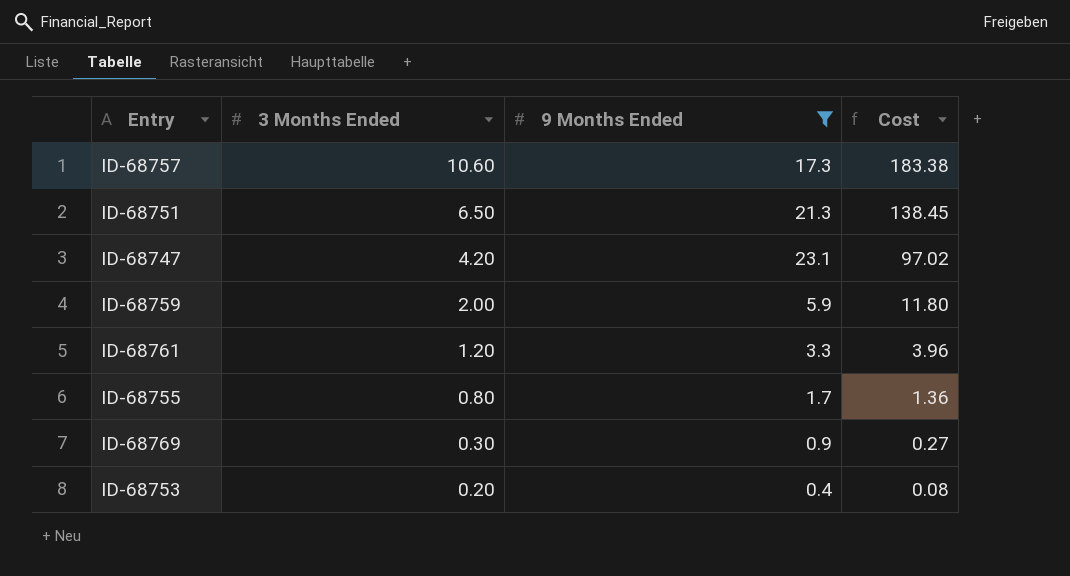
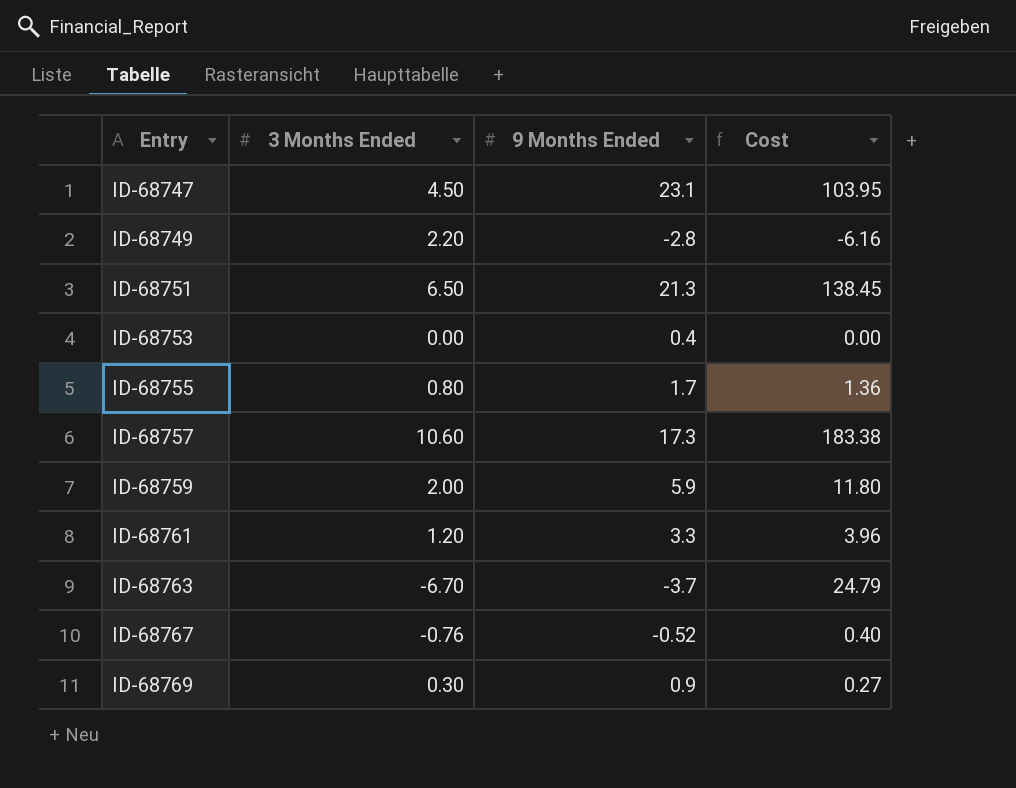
filter: 9 Months Ended >= 0.4 -> none
row order: 3 Months Ended descending -> Entry ascending
ID-68747 | 3 Months Ended: 4.20 -> 4.50
ID-68747 | Cost: 97.02 -> 103.95
ID-68753 | 3 Months Ended: 0.20 -> 0.00
ID-68753 | Cost: 0.08 -> 0.00

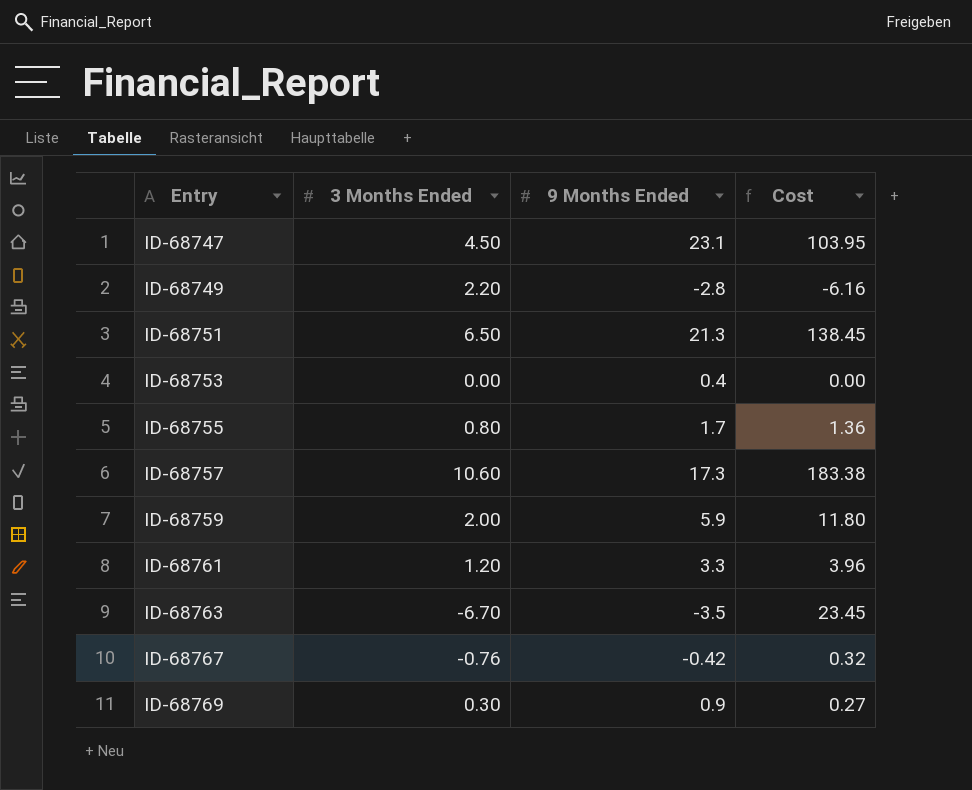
ID-68763 | 9 Months Ended: -3.7 -> -3.5
ID-68763 | Cost: 24.79 -> 23.45
ID-68767 | 9 Months Ended: -0.52 -> -0.42
ID-68767 | Cost: 0.40 -> 0.32

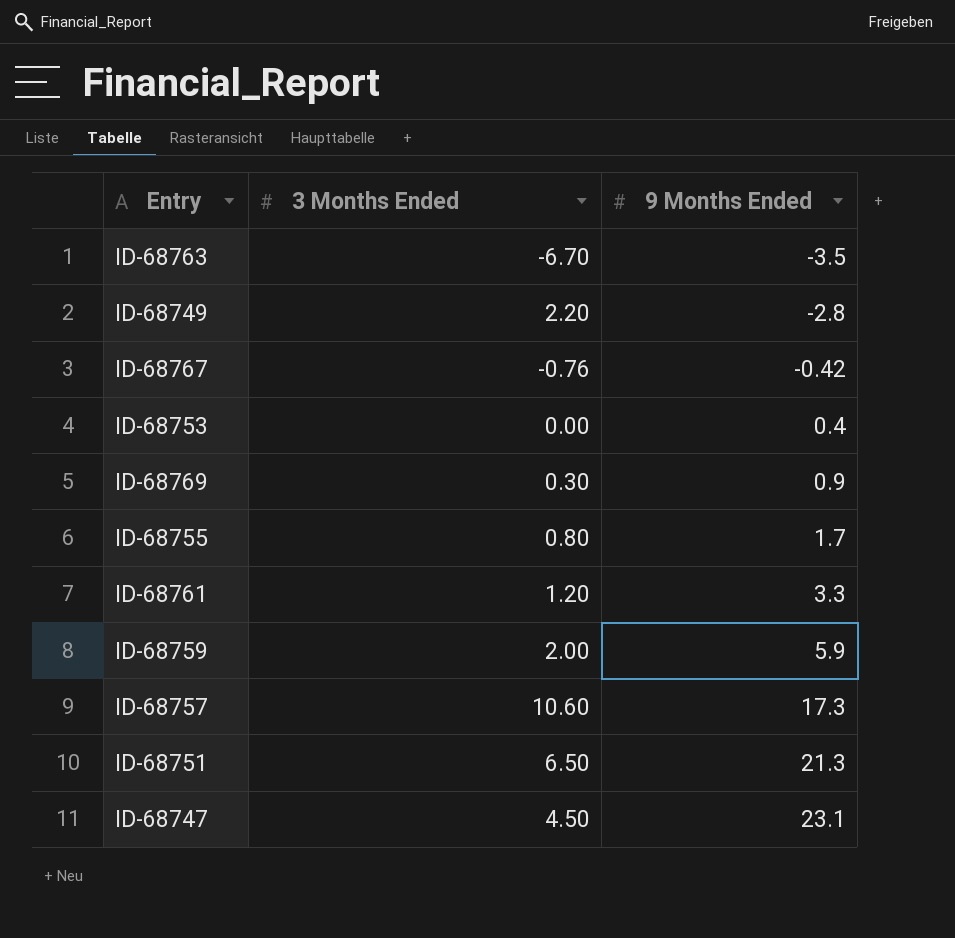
row order: Entry ascending -> 9 Months Ended ascending
column Cost | formula: [3 Months Ended] * [9 Months Ended] -> none

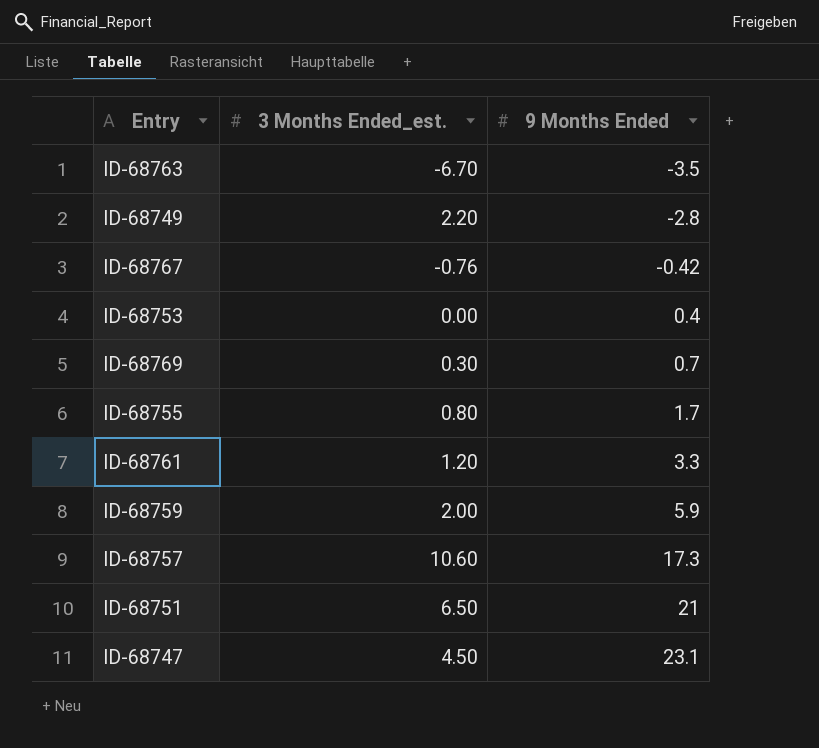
column name: 3 Months Ended -> 3 Months Ended_est.
ID-68769 | 9 Months Ended: 0.9 -> 0.7
ID-68751 | 9 Months Ended: 21.3 -> 21

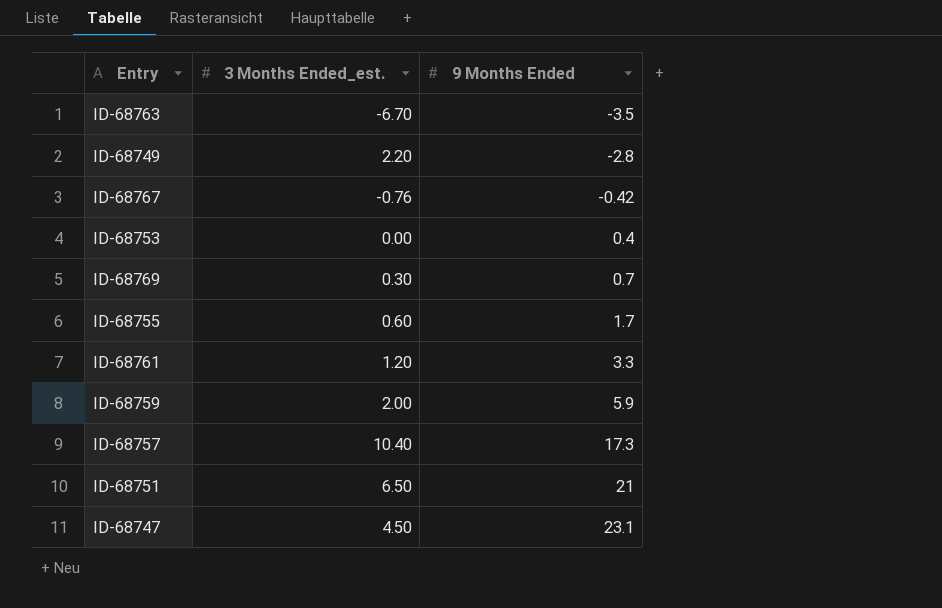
ID-68755 | 3 Months Ended_est.: 0.80 -> 0.60
ID-68757 | 3 Months Ended_est.: 10.60 -> 10.40

